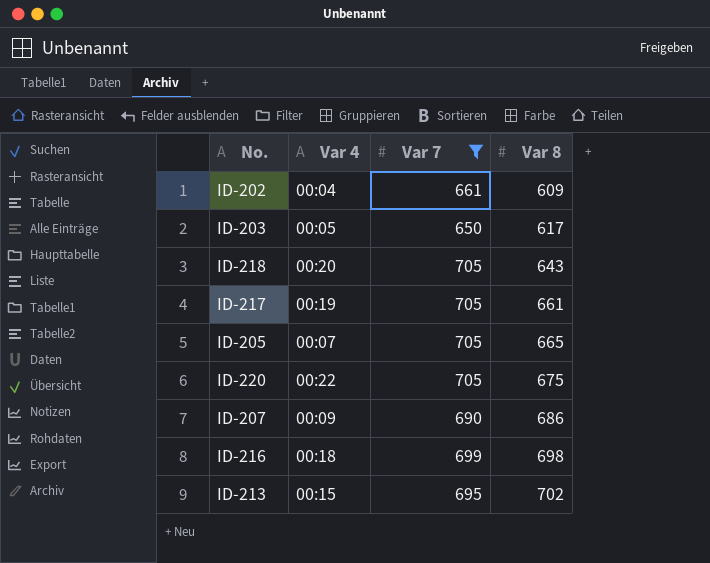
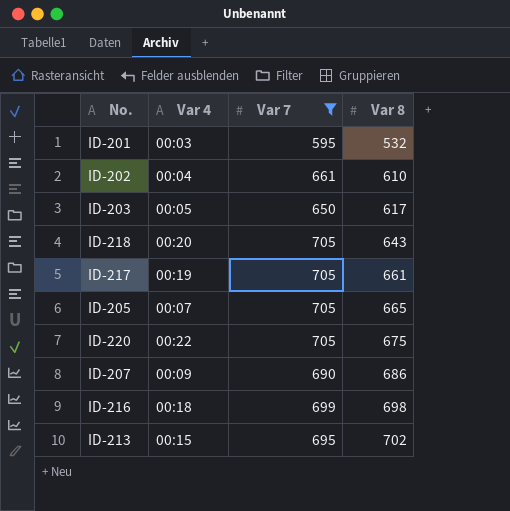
row ID-201: none -> 00:03 | 595 | 532
ID-202 | Var 8: 609 -> 610

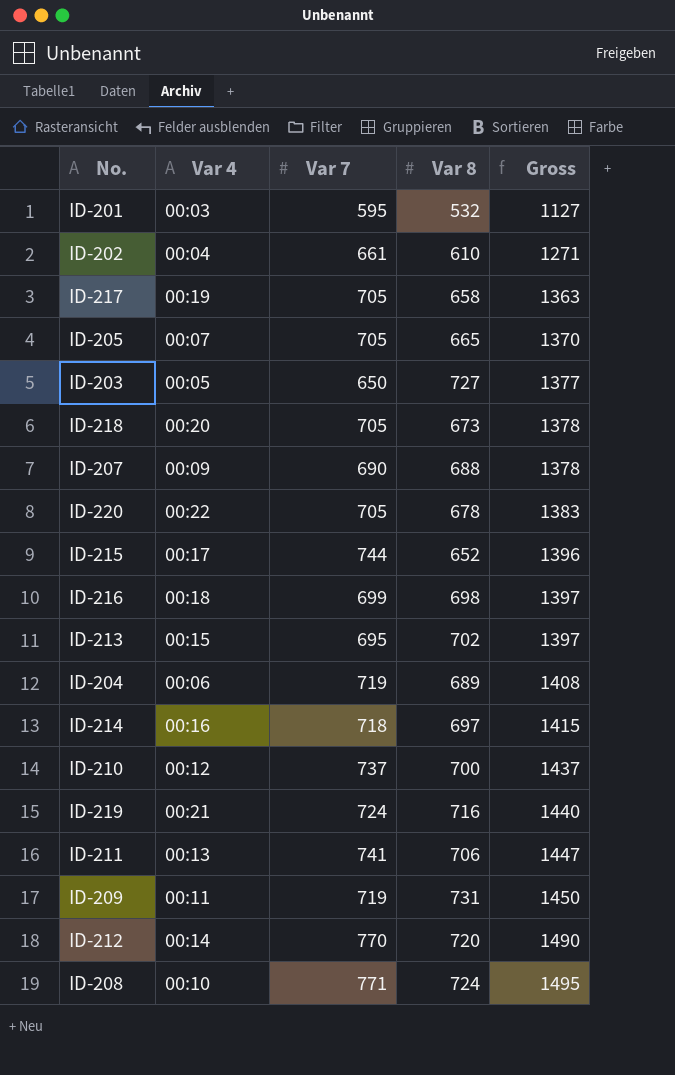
filter: Var 7 <= 705 -> none
row order: Var 8 ascending -> Gross ascending
column Gross | formula: none -> [Var 7] + [Var 8]
ID-217 | Var 8: 661 -> 658
ID-203 | Var 8: 617 -> 727
ID-218 | Var 8: 643 -> 673
ID-207 | Var 8: 686 -> 688
ID-220 | Var 8: 675 -> 678

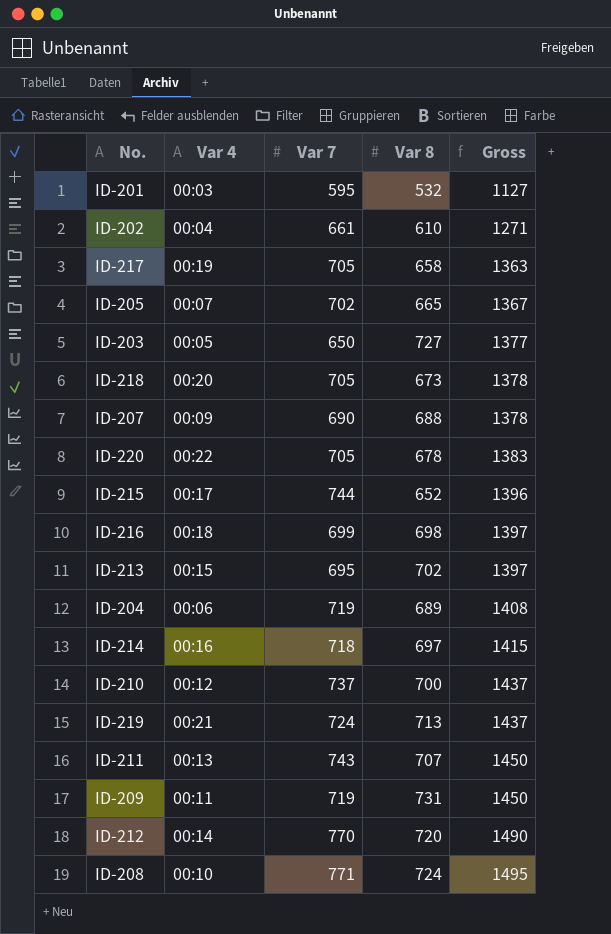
ID-205 | Var 7: 705 -> 702
ID-205 | Gross: 1370 -> 1367
ID-219 | Var 8: 716 -> 713
ID-219 | Gross: 1440 -> 1437
ID-211 | Var 7: 741 -> 743
ID-211 | Var 8: 706 -> 707
ID-211 | Gross: 1447 -> 1450

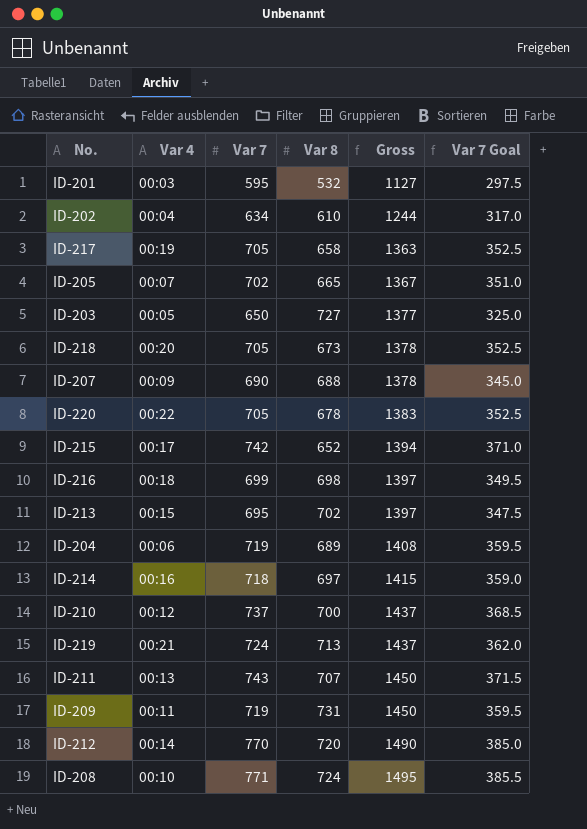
column Var 7 Goal | formula: none -> [Var 7] * 0.5
ID-202 | Var 7: 661 -> 634
ID-202 | Gross: 1271 -> 1244
ID-215 | Var 7: 744 -> 742
ID-215 | Gross: 1396 -> 1394

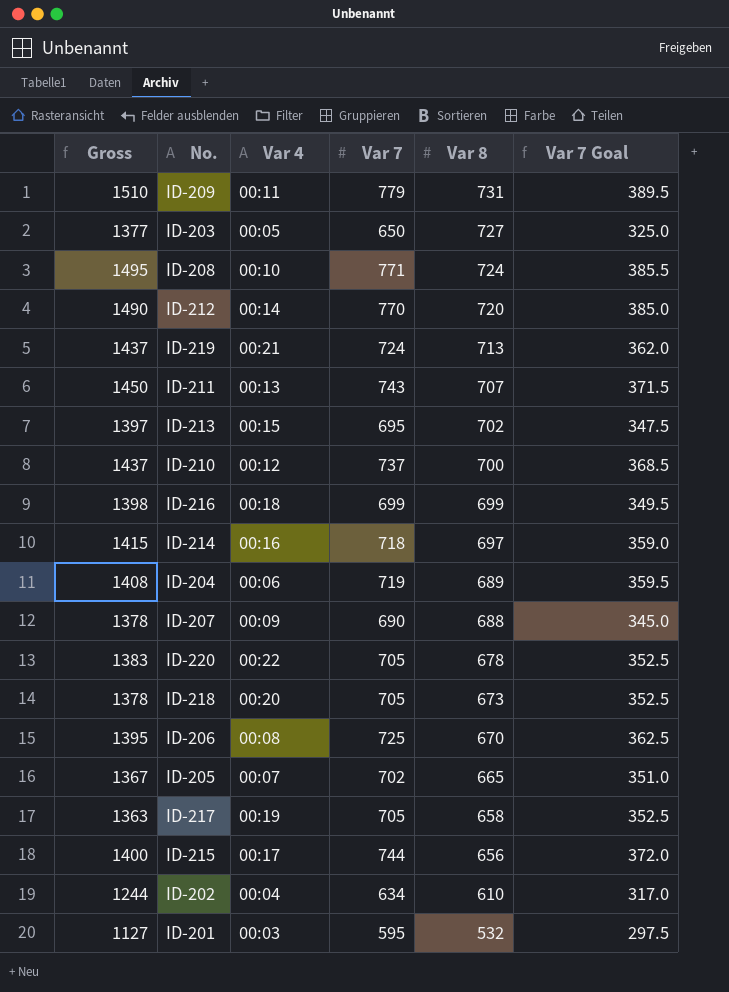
row order: Gross ascending -> Var 8 descending
column Gross | position: 5 -> 1
ID-209 | Gross: 1450 -> 1510
ID-209 | Var 7: 719 -> 779
ID-209 | Var 7 Goal: 359.5 -> 389.5
ID-216 | Gross: 1397 -> 1398
ID-216 | Var 8: 698 -> 699
row ID-206: none -> 1395 | 00:08 | 725 | 670 | 362.5
ID-215 | Gross: 1394 -> 1400
ID-215 | Var 7: 742 -> 744
ID-215 | Var 8: 652 -> 656
ID-215 | Var 7 Goal: 371.0 -> 372.0

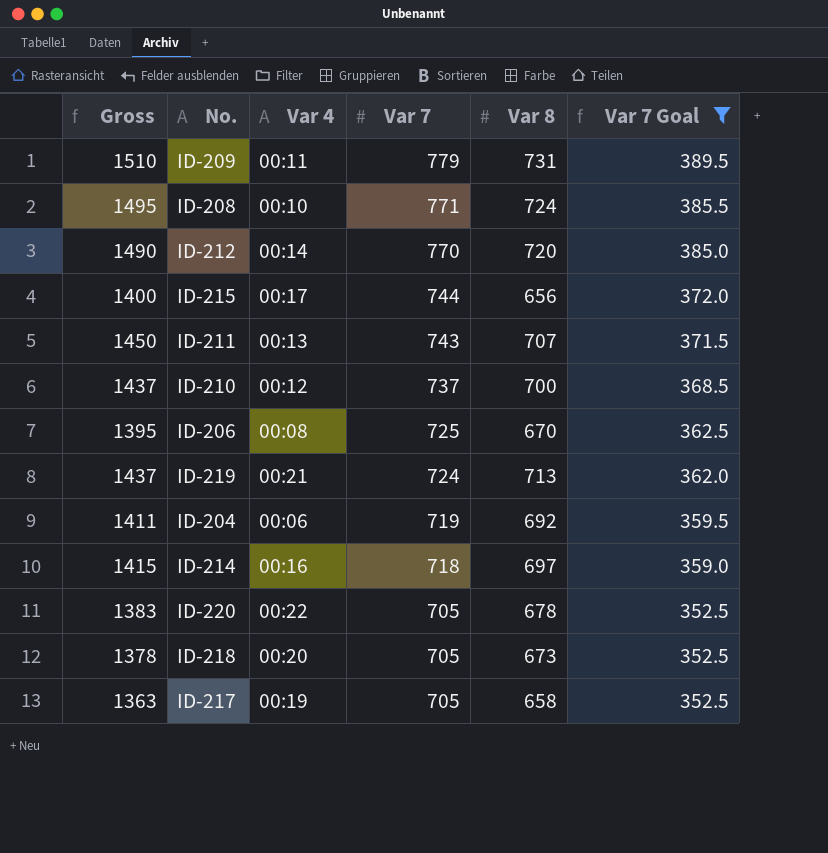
filter: none -> Var 7 Goal >= 352.5
row order: Var 8 descending -> Var 7 descending
ID-204 | Gross: 1408 -> 1411
ID-204 | Var 8: 689 -> 692

